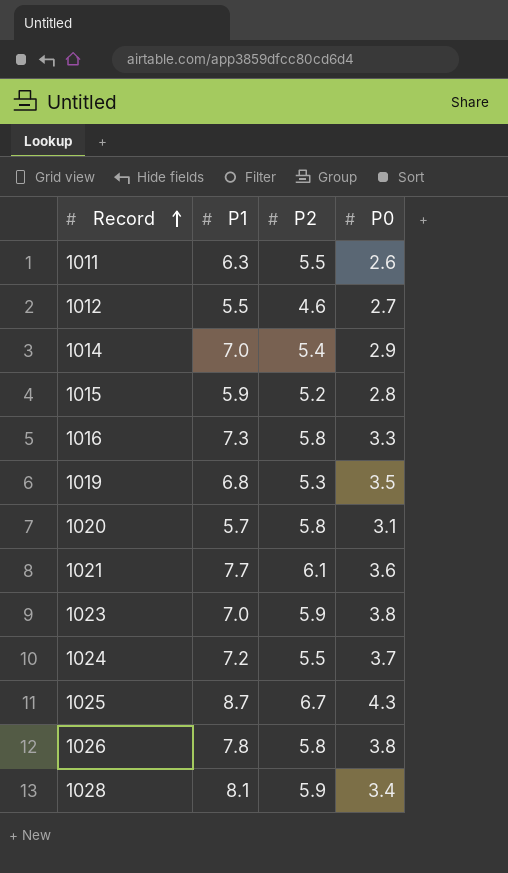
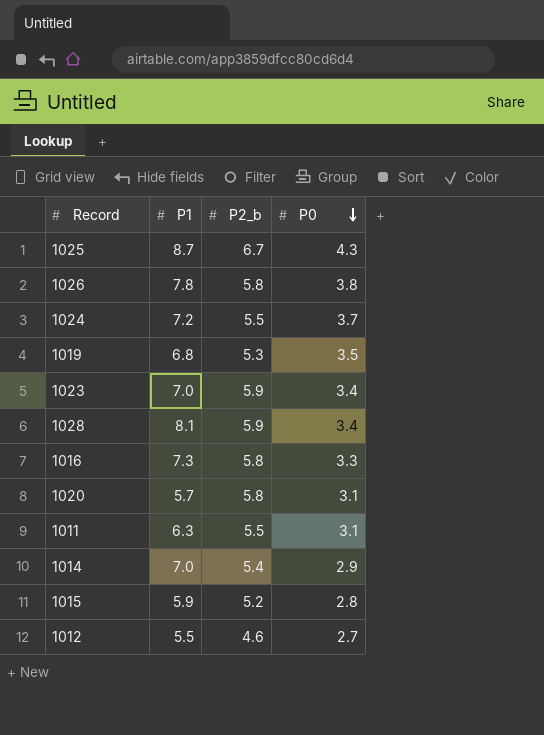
row order: Record ascending -> P0 descending
column name: P2 -> P2_b
row 1021: 7.7 | 6.1 | 3.6 -> none
1023 | P0: 3.8 -> 3.4
1011 | P0: 2.6 -> 3.1

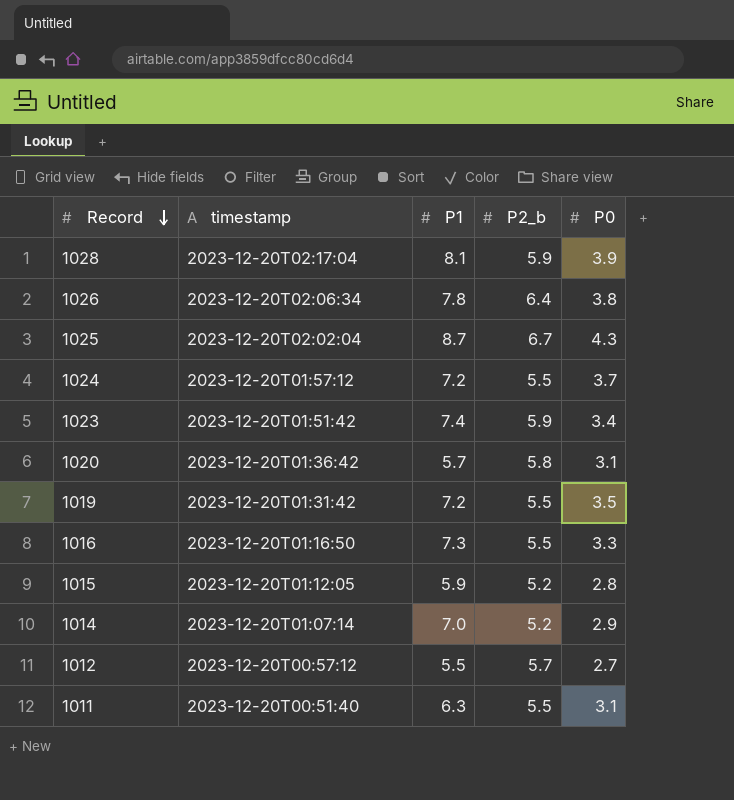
row order: P0 descending -> Record descending
column timestamp | position: none -> 2
1028 | P0: 3.4 -> 3.9
1026 | P2_b: 5.8 -> 6.4
1023 | P1: 7.0 -> 7.4
1019 | P1: 6.8 -> 7.2
1019 | P2_b: 5.3 -> 5.5
1016 | P2_b: 5.8 -> 5.5
1014 | P2_b: 5.4 -> 5.2
1012 | P2_b: 4.6 -> 5.7

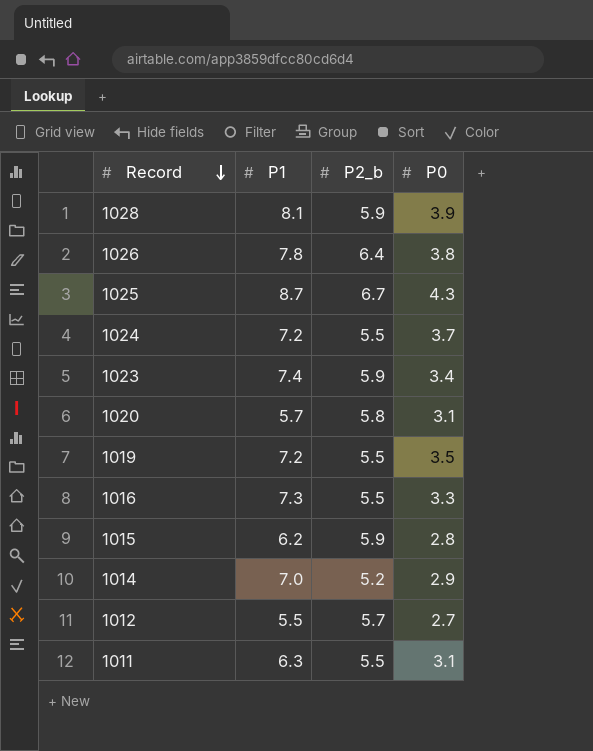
column timestamp | position: 2 -> none
1015 | P1: 5.9 -> 6.2
1015 | P2_b: 5.2 -> 5.9

